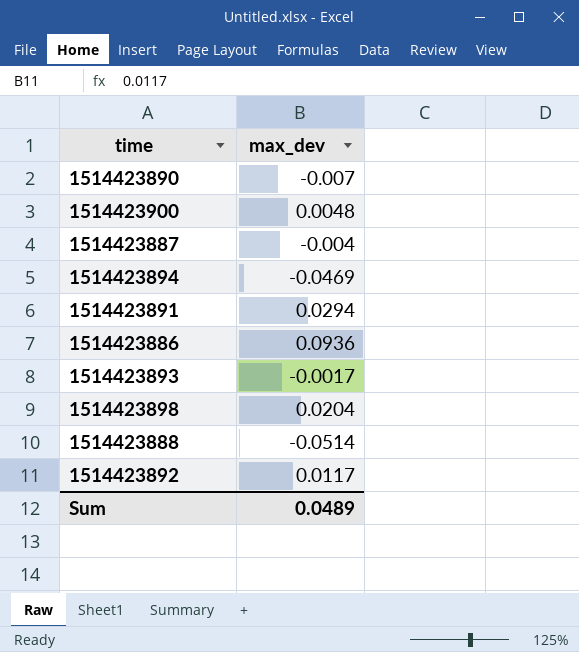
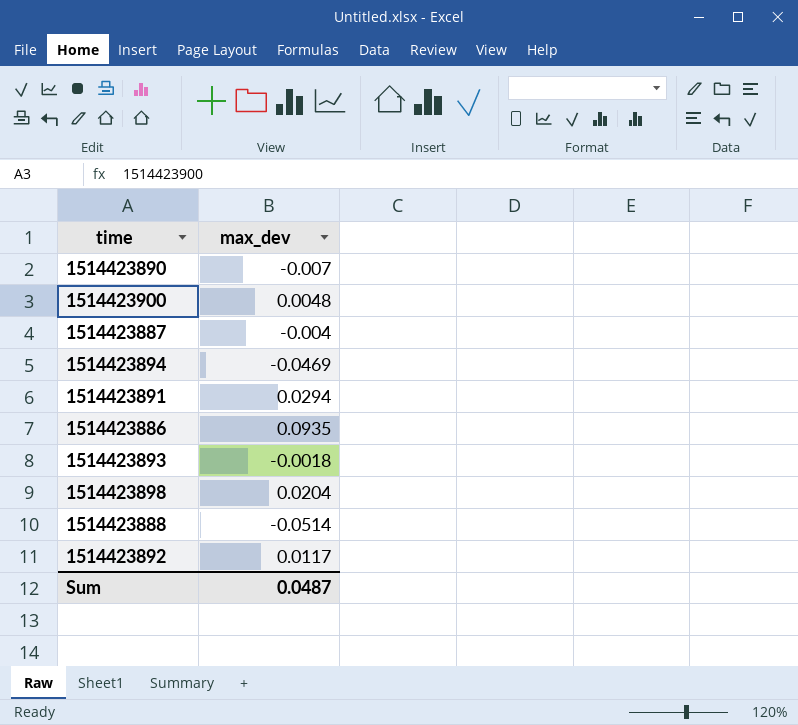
1514423886 | max_dev: 0.0936 -> 0.0935
1514423893 | max_dev: -0.0017 -> -0.0018
Sum | max_dev: 0.0489 -> 0.0487

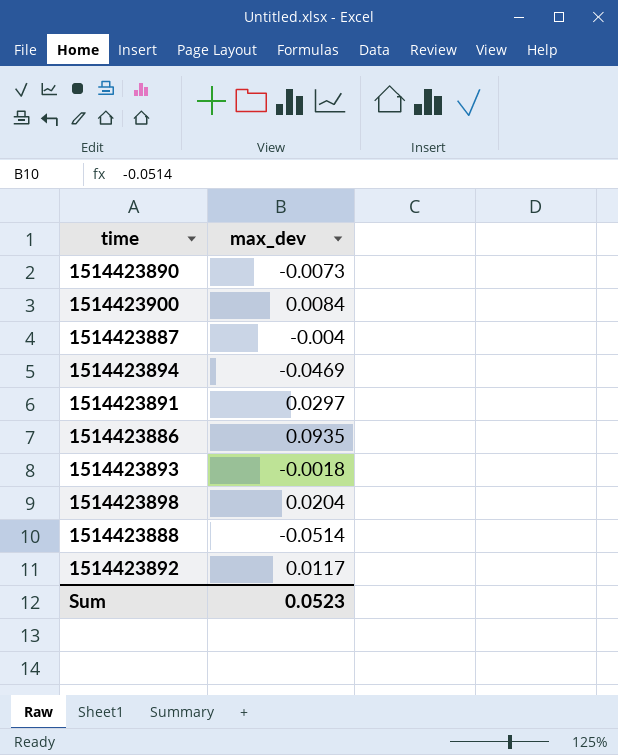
1514423890 | max_dev: -0.007 -> -0.0073
1514423900 | max_dev: 0.0048 -> 0.0084
1514423891 | max_dev: 0.0294 -> 0.0297
Sum | max_dev: 0.0487 -> 0.0523

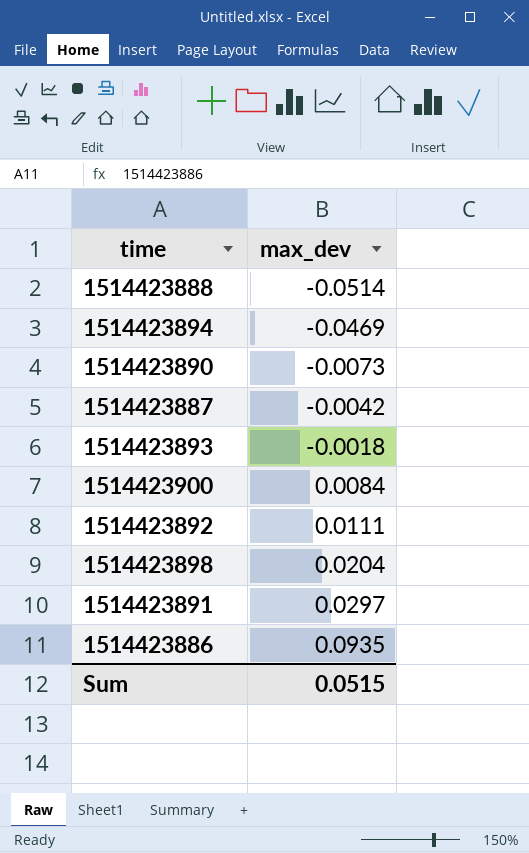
row order: none -> max_dev ascending
1514423887 | max_dev: -0.004 -> -0.0042
1514423892 | max_dev: 0.0117 -> 0.0111
Sum | max_dev: 0.0523 -> 0.0515

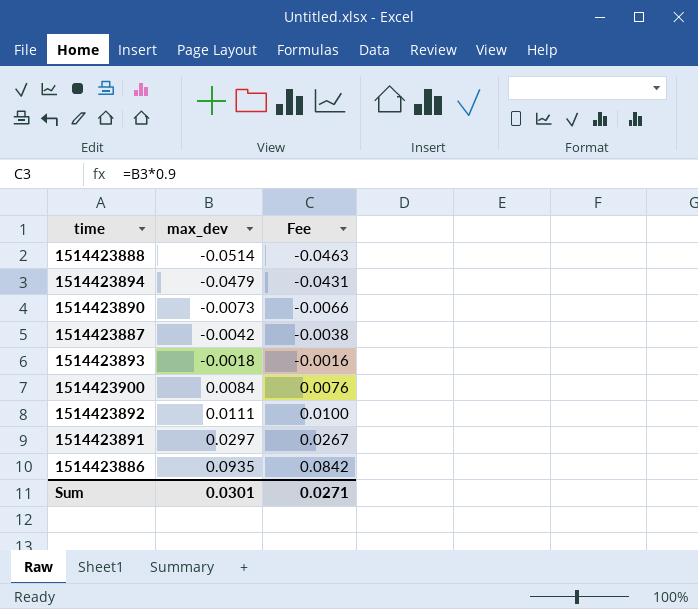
column Fee | formula: none -> [max_dev] * 0.9
row 1514423898: 0.0204 -> none
1514423894 | max_dev: -0.0469 -> -0.0479
Sum | max_dev: 0.0515 -> 0.0301

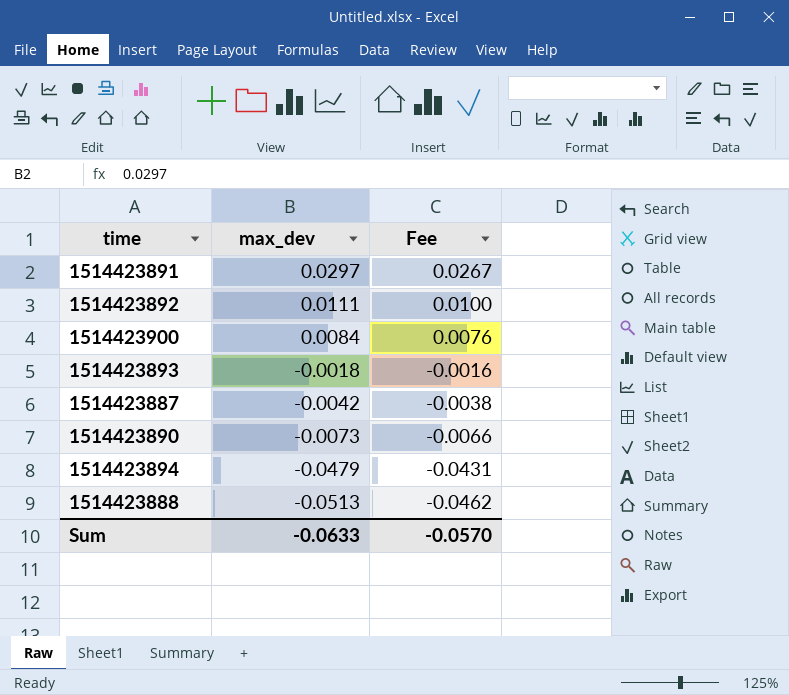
row order: max_dev ascending -> max_dev descending
row 1514423886: 0.0935 | 0.0842 -> none
1514423888 | max_dev: -0.0514 -> -0.0513
1514423888 | Fee: -0.0463 -> -0.0462
Sum | max_dev: 0.0301 -> -0.0633
Sum | Fee: 0.0271 -> -0.0570

